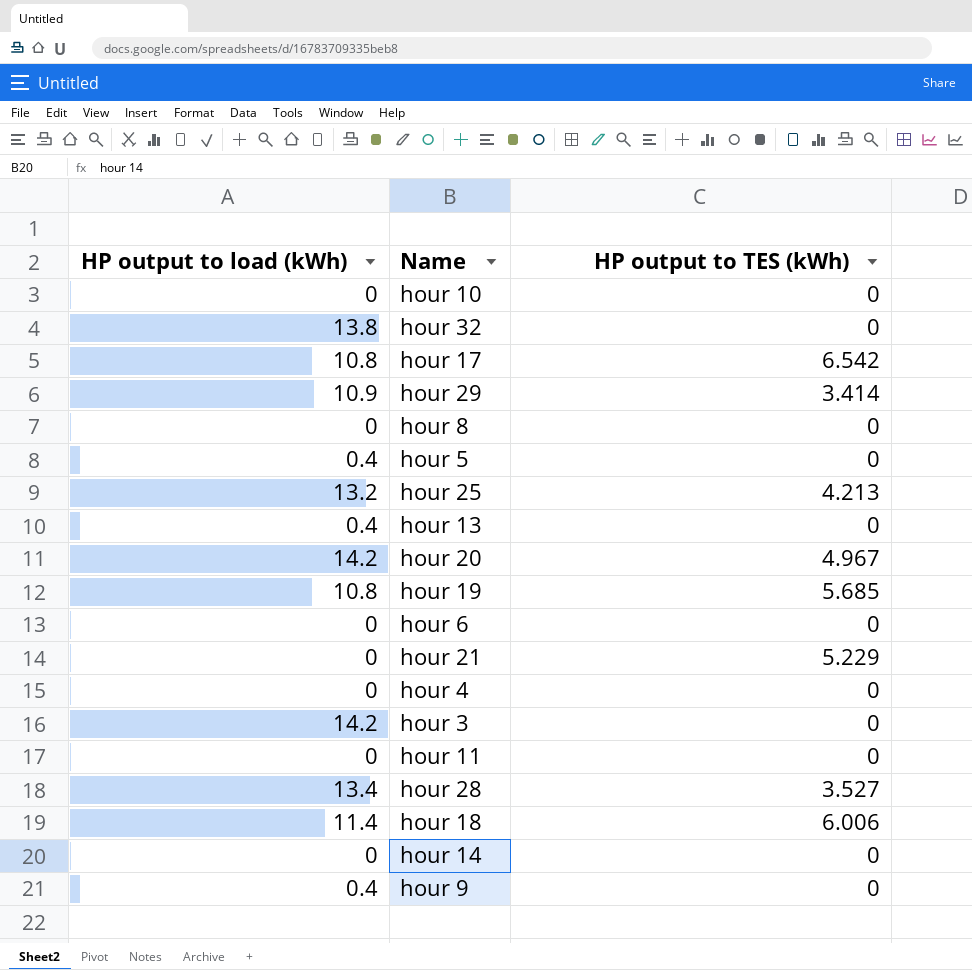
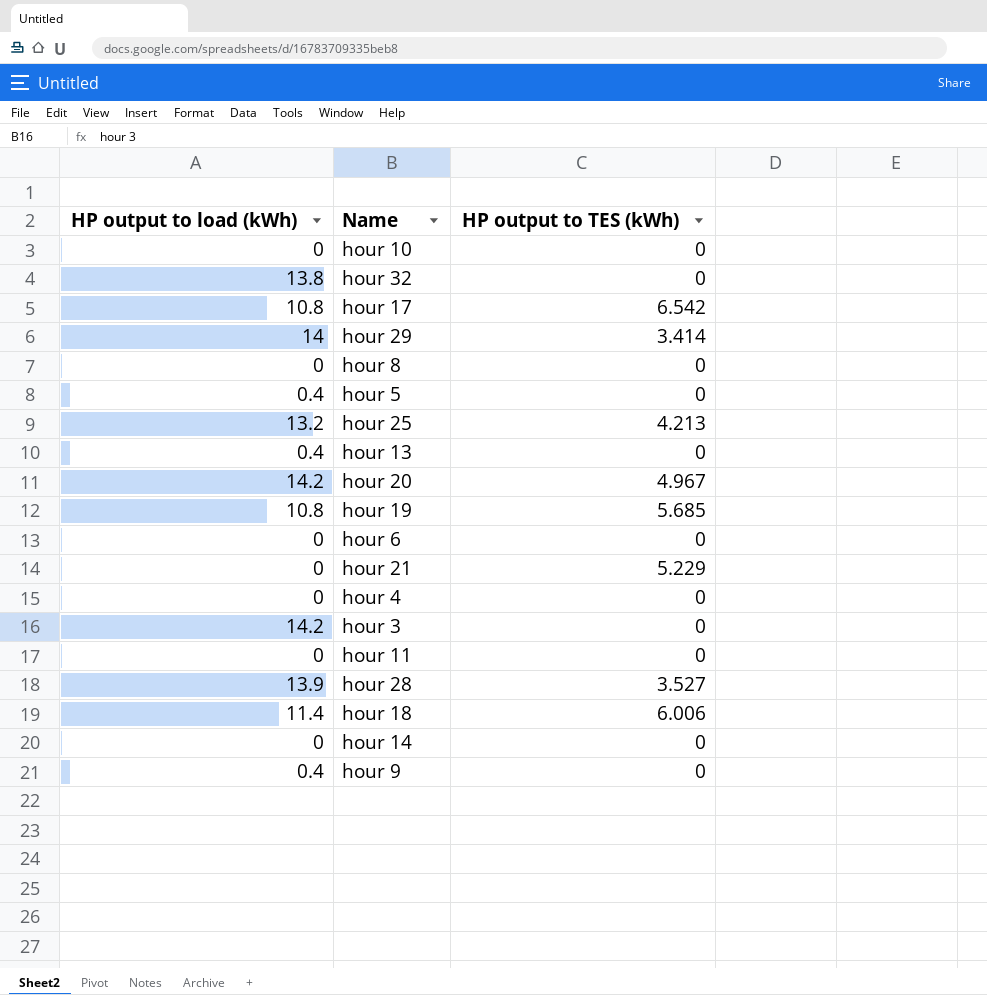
hour 29 | HP output to load (kWh): 10.9 -> 14
hour 28 | HP output to load (kWh): 13.4 -> 13.9

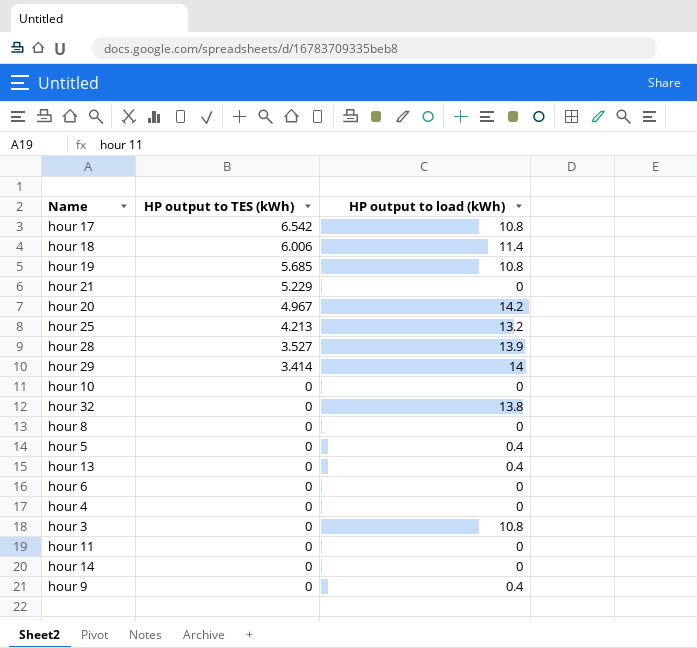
row order: none -> HP output to TES (kWh) descending
column HP output to load (kWh) | position: 1 -> 3
hour 3 | HP output to load (kWh): 14.2 -> 10.8

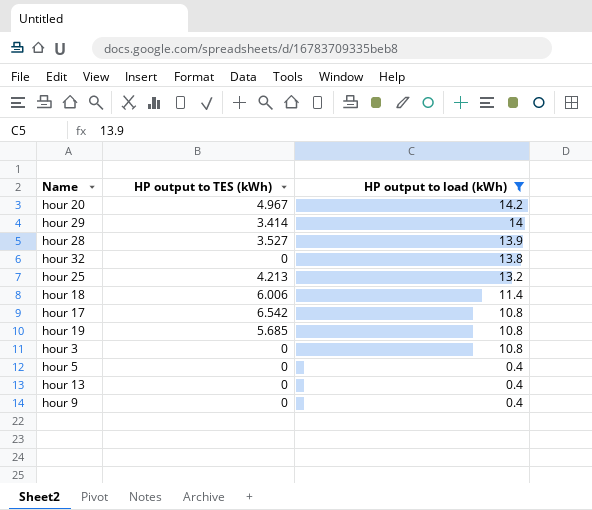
filter: none -> HP output to load (kWh) != 0
row order: HP output to TES (kWh) descending -> HP output to load (kWh) descending

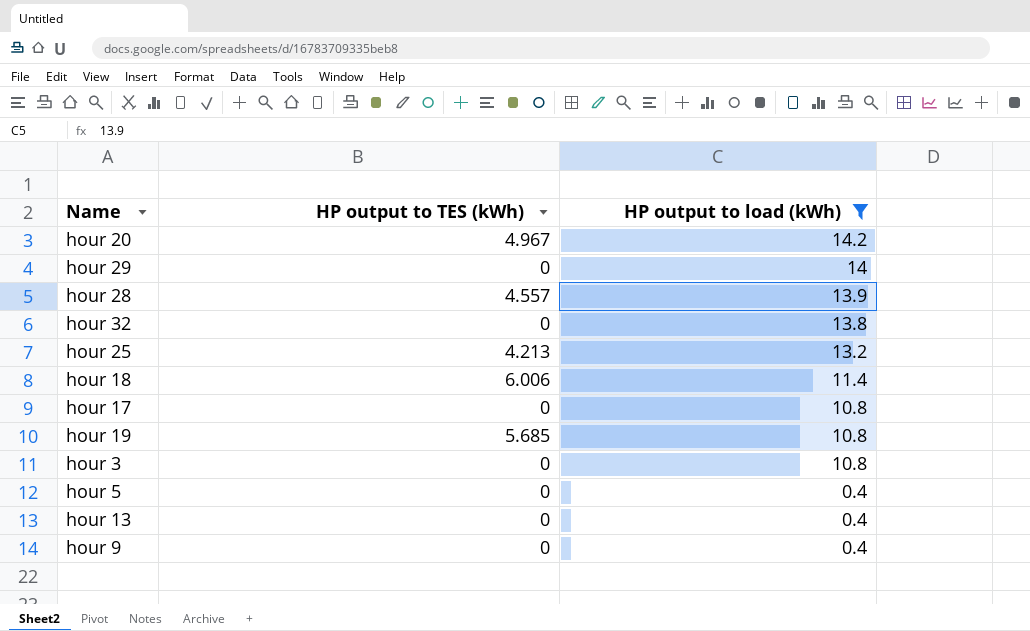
hour 29 | HP output to TES (kWh): 3.414 -> 0
hour 28 | HP output to TES (kWh): 3.527 -> 4.557
hour 17 | HP output to TES (kWh): 6.542 -> 0

